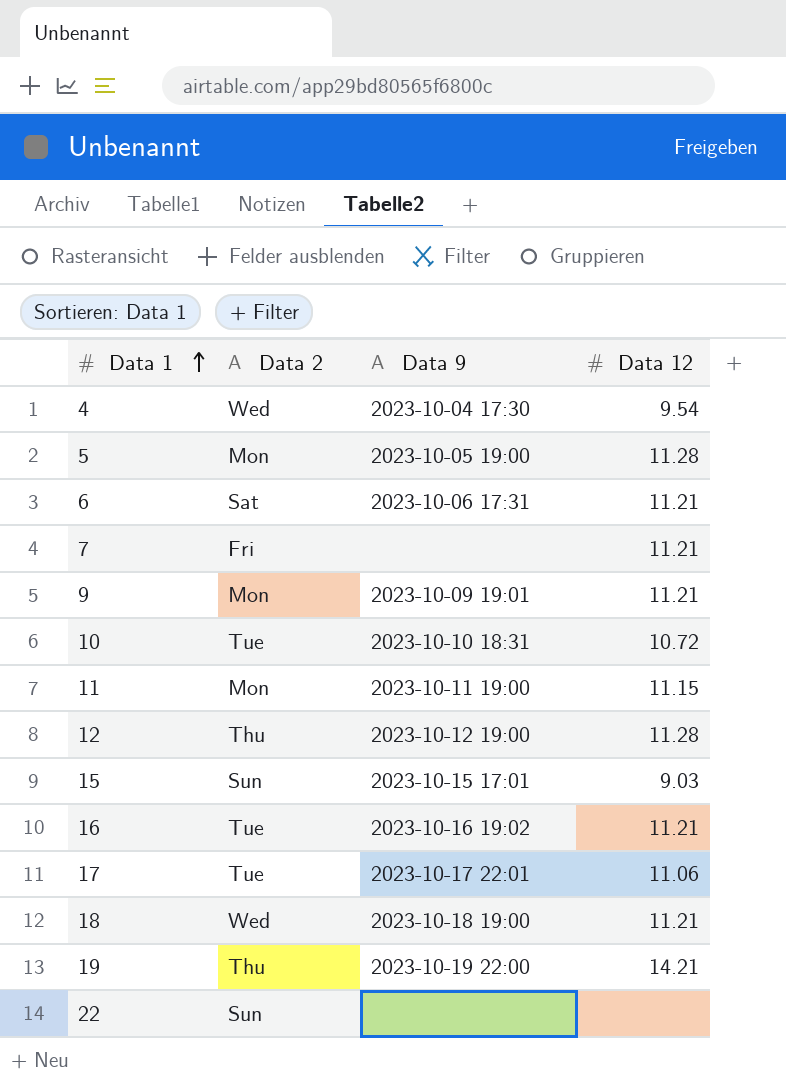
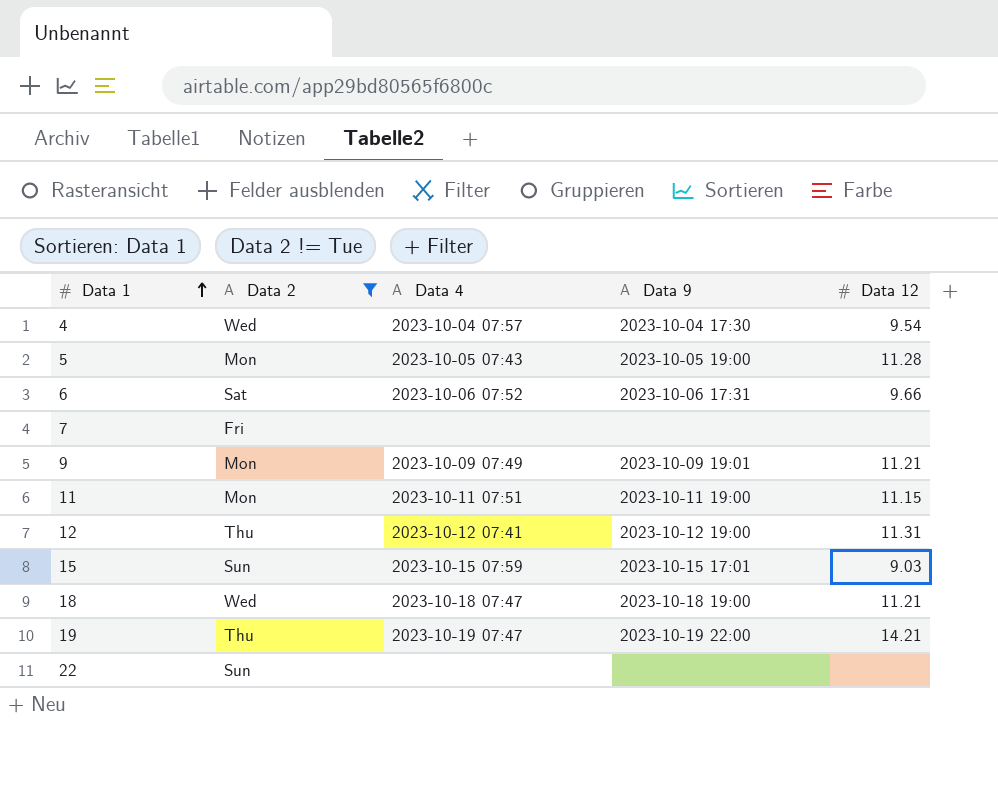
filter: none -> Data 2 != Tue
column Data 4 | position: none -> 3
6 | Data 12: 11.21 -> 9.66
7 | Data 12: 11.21 -> none
12 | Data 12: 11.28 -> 11.31

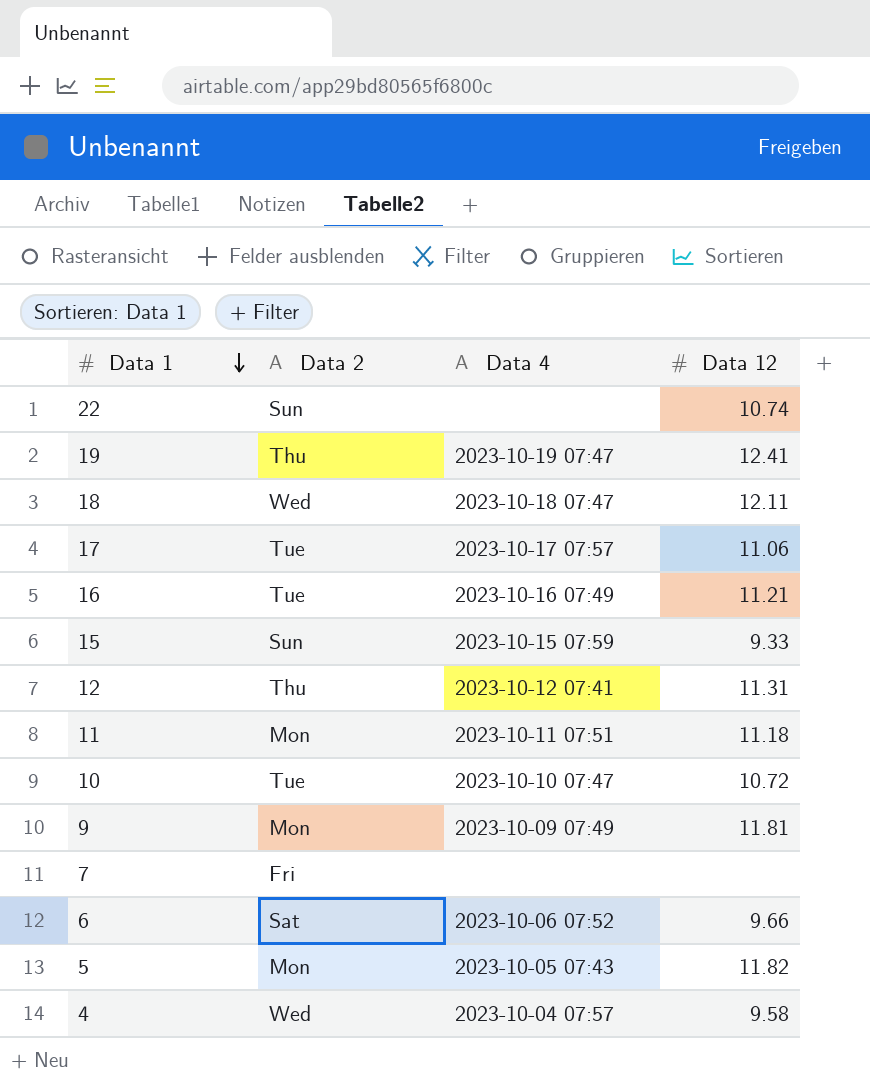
filter: Data 2 != Tue -> none
row order: Data 1 ascending -> Data 1 descending
column Data 9 | position: 4 -> none
22 | Data 12: none -> 10.74
19 | Data 12: 14.21 -> 12.41
18 | Data 12: 11.21 -> 12.11
15 | Data 12: 9.03 -> 9.33
11 | Data 12: 11.15 -> 11.18
9 | Data 12: 11.21 -> 11.81
5 | Data 12: 11.28 -> 11.82
4 | Data 12: 9.54 -> 9.58

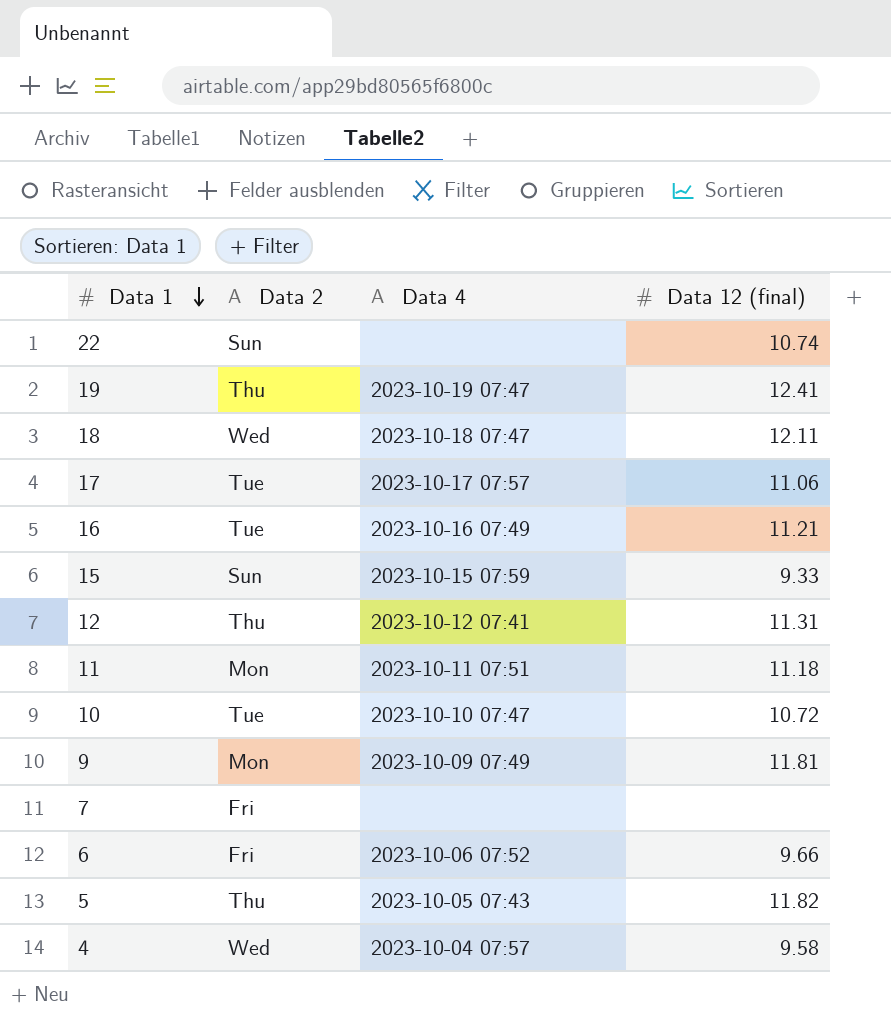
column name: Data 12 -> Data 12 (final)
6 | Data 2: Sat -> Fri
5 | Data 2: Mon -> Thu

